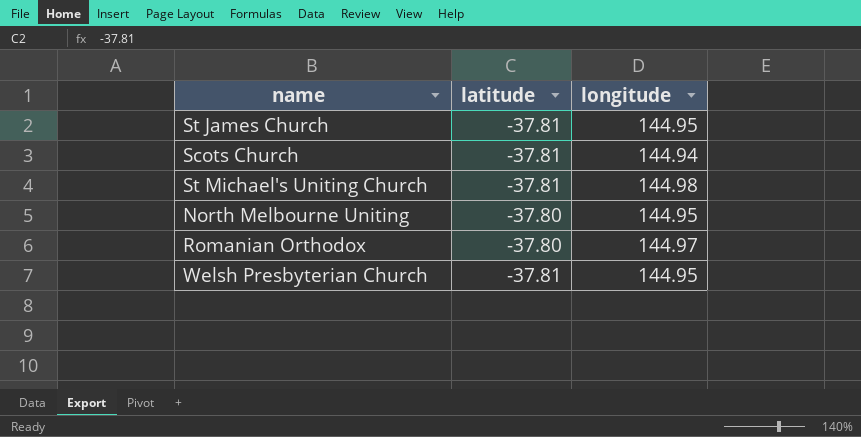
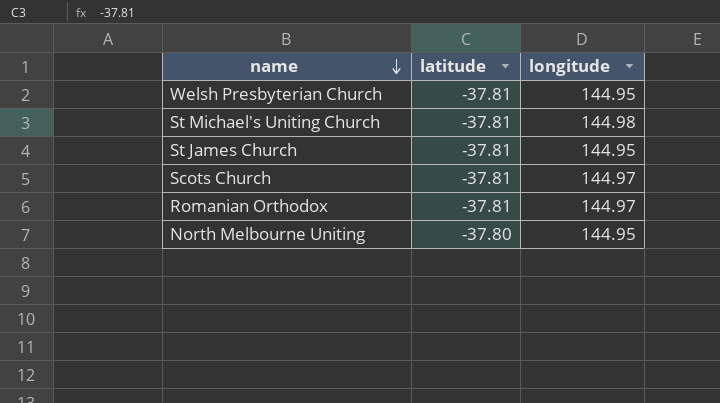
row order: none -> name descending
Scots Church | longitude: 144.94 -> 144.97
Romanian Orthodox | latitude: -37.80 -> -37.81

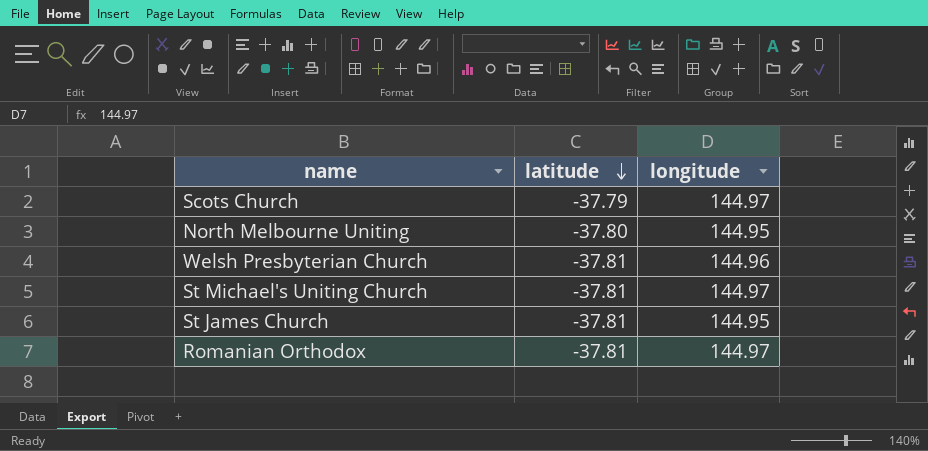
row order: name descending -> latitude descending
Scots Church | latitude: -37.81 -> -37.79
Welsh Presbyterian Church | longitude: 144.95 -> 144.96
St Michael's Uniting Church | longitude: 144.98 -> 144.97

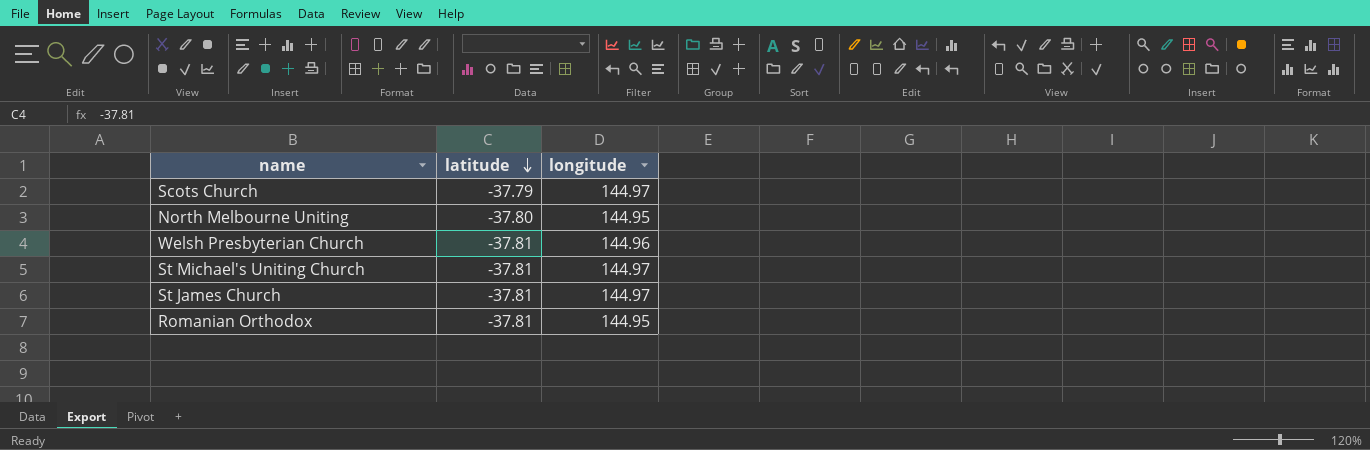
St James Church | longitude: 144.95 -> 144.97
Romanian Orthodox | longitude: 144.97 -> 144.95

